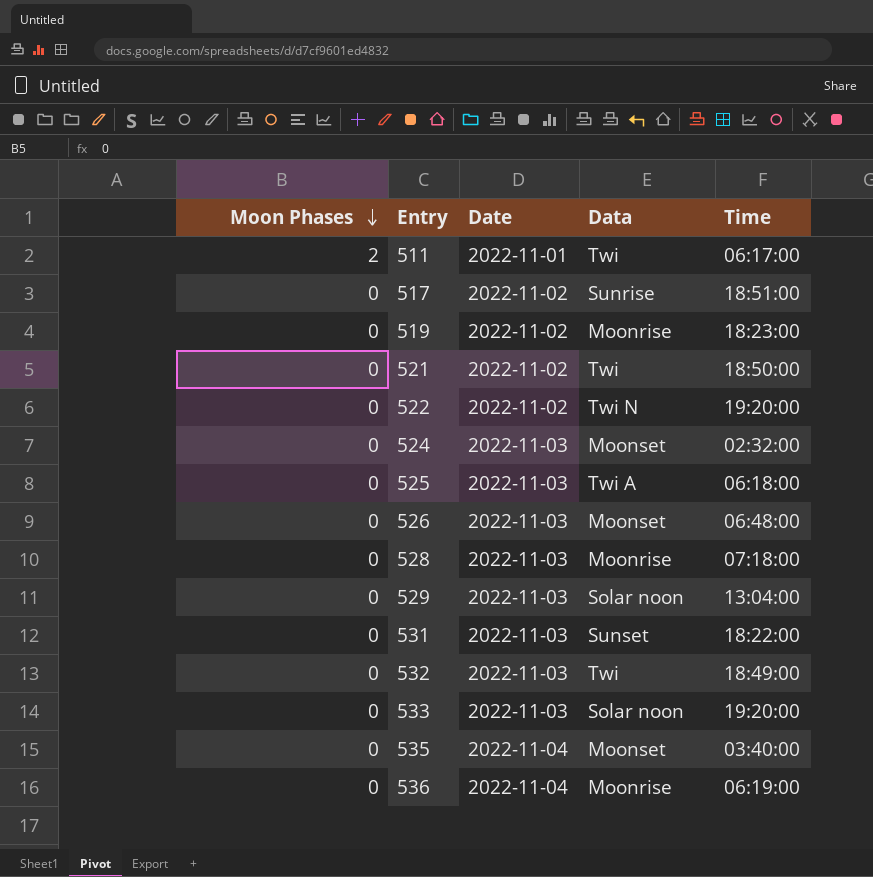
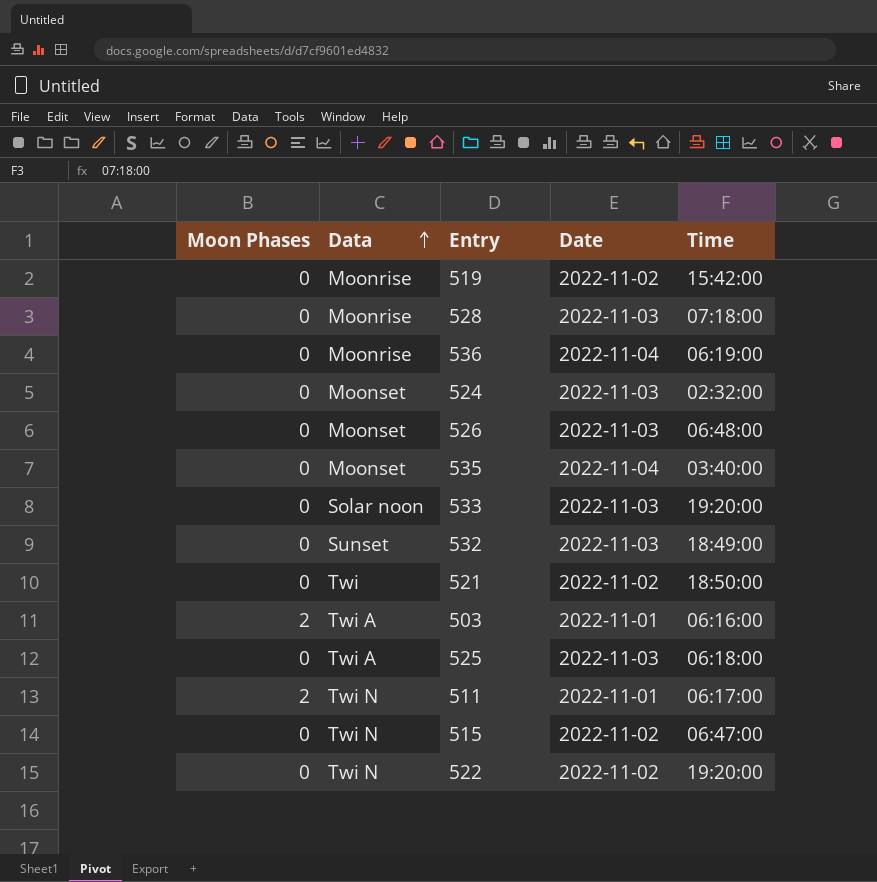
row order: Moon Phases descending -> Data ascending
column Data | position: 4 -> 2
row 517: 0 | 2022-11-02 | Sunrise | 18:51:00 -> none
row 529: 0 | 2022-11-03 | Solar noon | 13:04:00 -> none
row 531: 0 | 2022-11-03 | Sunset | 18:22:00 -> none
519 | Time: 18:23:00 -> 15:42:00
532 | Data: Twi -> Sunset
row 503: none -> 2 | Twi A | 2022-11-01 | 06:16:00
511 | Data: Twi -> Twi N
row 515: none -> 0 | Twi N | 2022-11-02 | 06:47:00

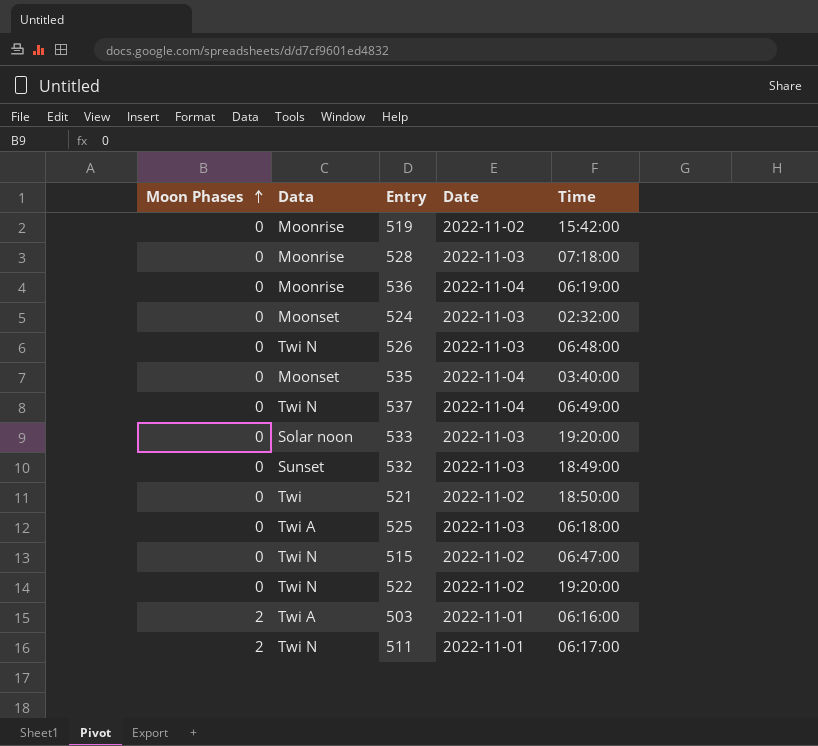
row order: Data ascending -> Moon Phases ascending
526 | Data: Moonset -> Twi N
row 537: none -> 0 | Twi N | 2022-11-04 | 06:49:00

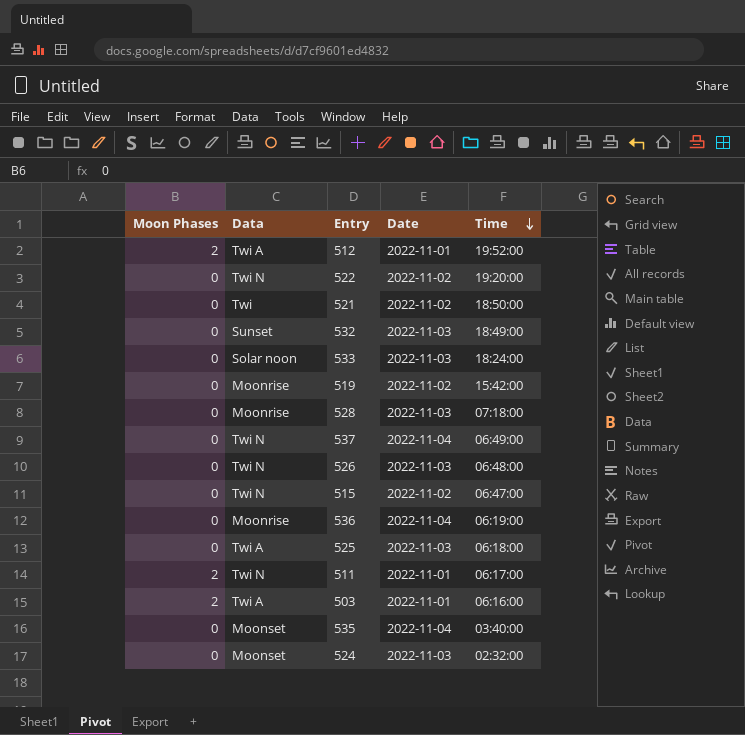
row order: Moon Phases ascending -> Time descending
row 512: none -> 2 | Twi A | 2022-11-01 | 19:52:00
533 | Time: 19:20:00 -> 18:24:00

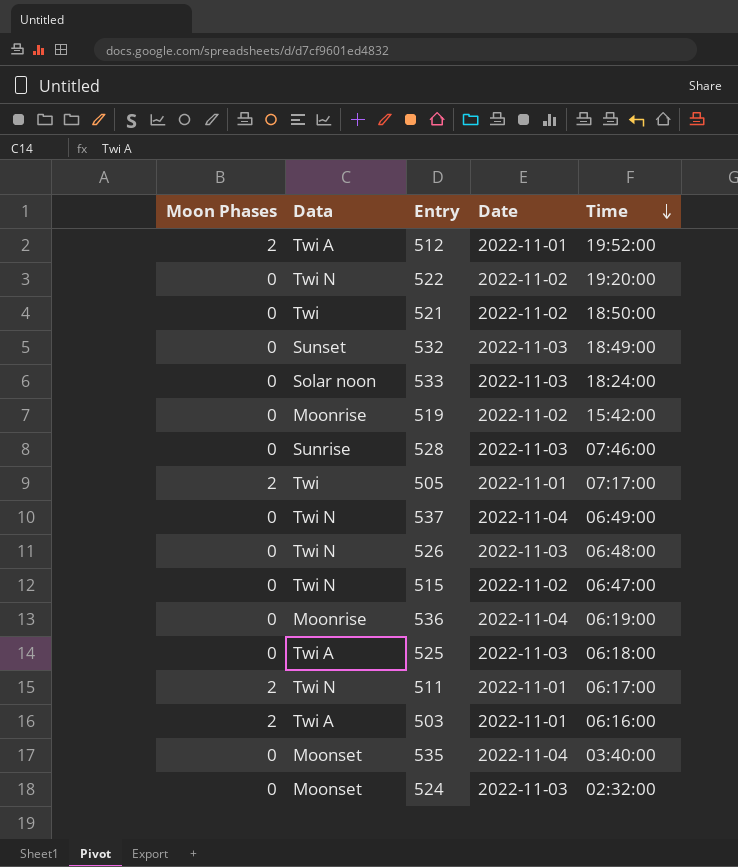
528 | Data: Moonrise -> Sunrise
528 | Time: 07:18:00 -> 07:46:00
row 505: none -> 2 | Twi | 2022-11-01 | 07:17:00

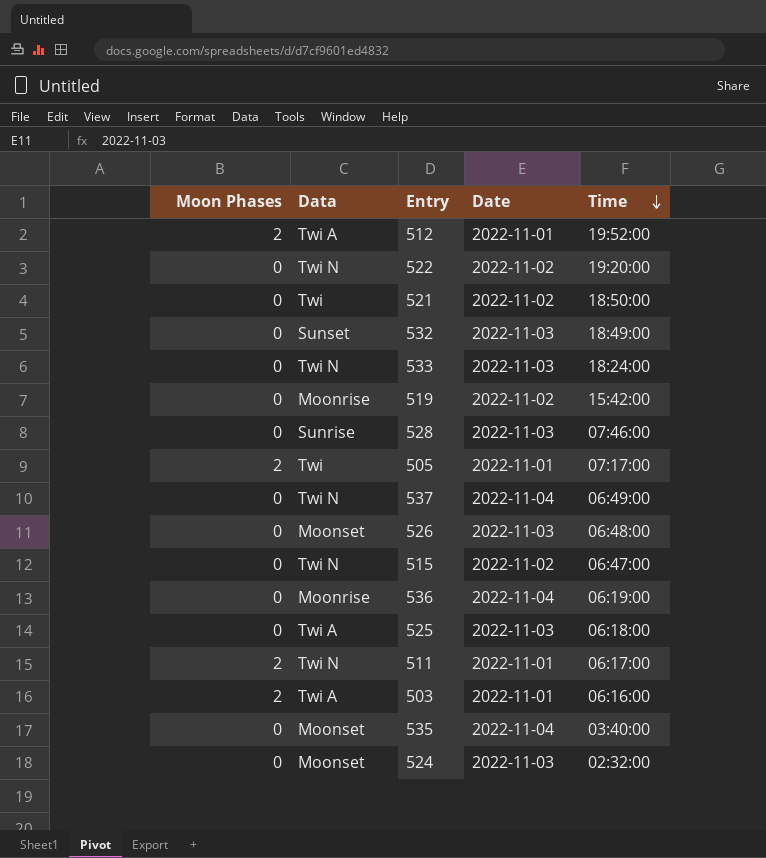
533 | Data: Solar noon -> Twi N
526 | Data: Twi N -> Moonset

